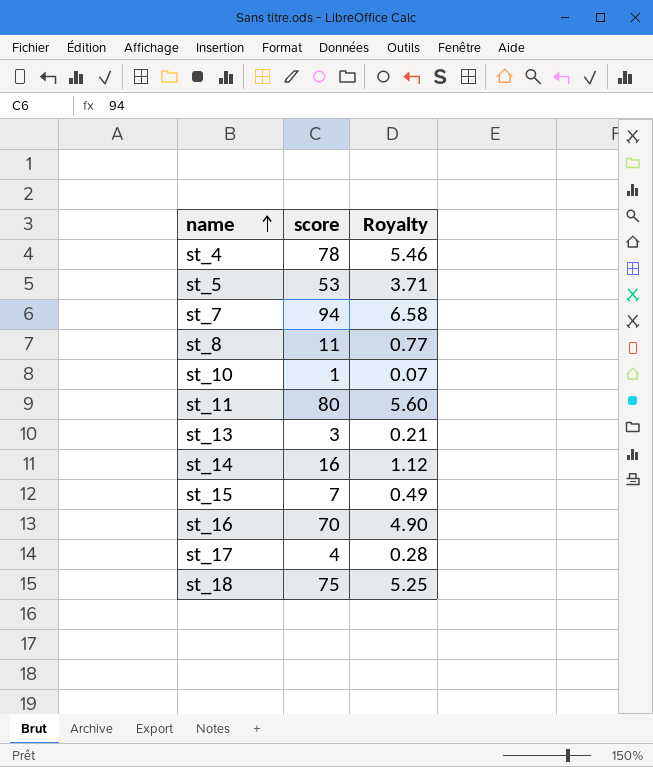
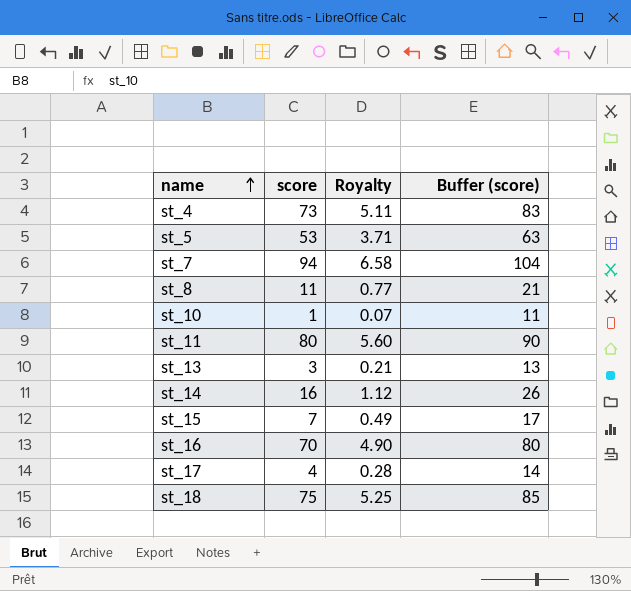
column Buffer (score) | formula: none -> [score] + 10
st_4 | score: 78 -> 73
st_4 | Royalty: 5.46 -> 5.11

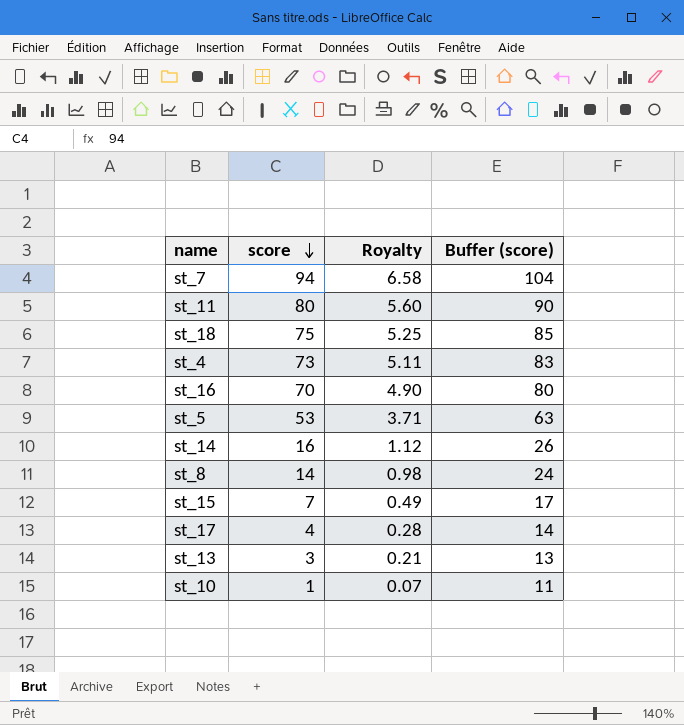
row order: name ascending -> score descending
st_8 | score: 11 -> 14
st_8 | Royalty: 0.77 -> 0.98
st_8 | Buffer (score): 21 -> 24

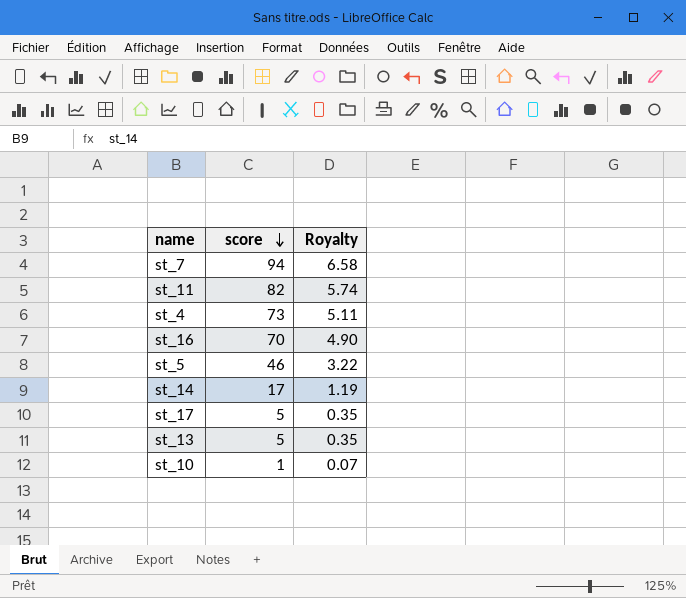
column Buffer (score) | formula: [score] + 10 -> none
row st_18: 75 | 5.25 | 85 -> none
row st_8: 14 | 0.98 | 24 -> none
row st_15: 7 | 0.49 | 17 -> none
st_11 | score: 80 -> 82
st_11 | Royalty: 5.60 -> 5.74
st_5 | score: 53 -> 46
st_5 | Royalty: 3.71 -> 3.22
st_14 | score: 16 -> 17
st_14 | Royalty: 1.12 -> 1.19
st_17 | score: 4 -> 5
st_17 | Royalty: 0.28 -> 0.35
st_13 | score: 3 -> 5
st_13 | Royalty: 0.21 -> 0.35

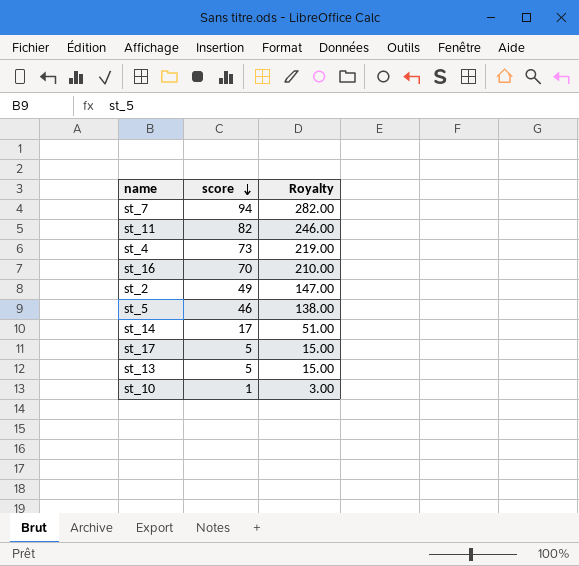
column Royalty | formula: [score] * 0.07 -> [score] * 3
row st_2: none -> 49 | 147.00

